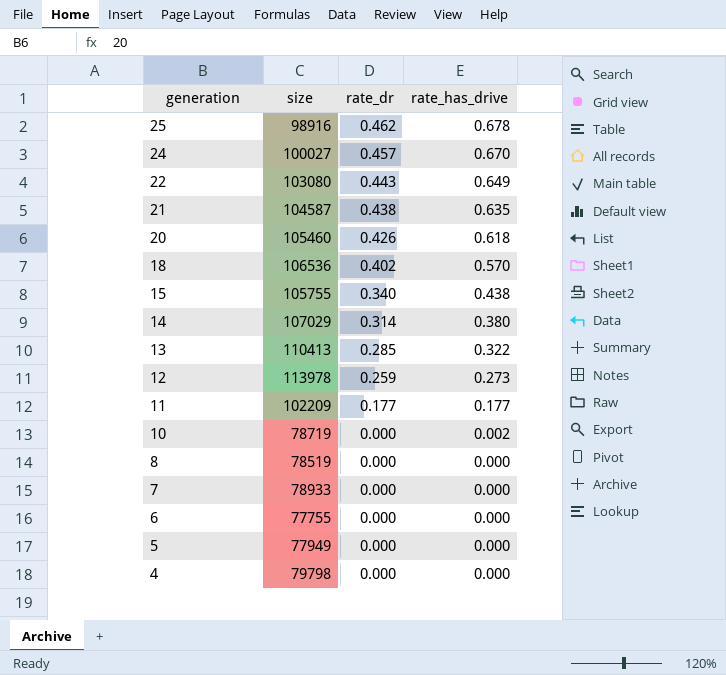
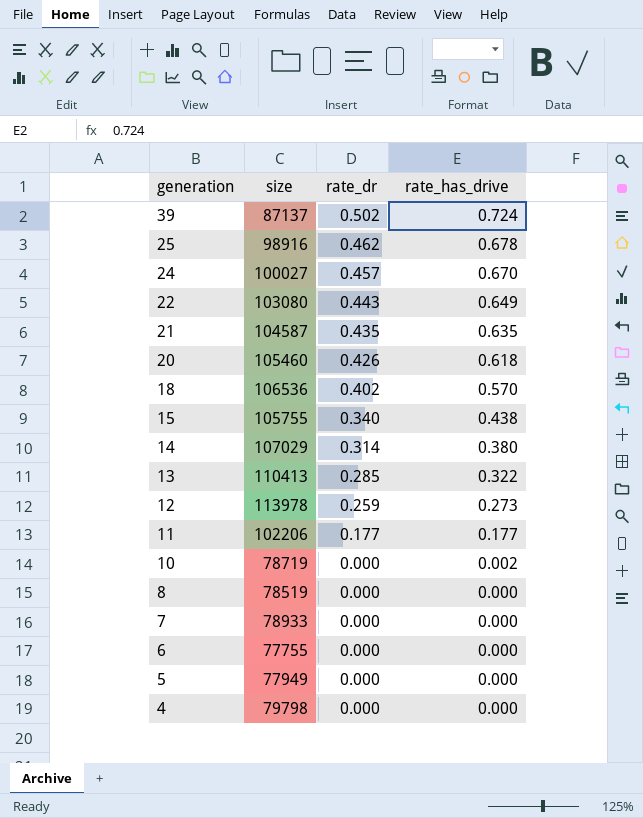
row 39: none -> 87137 | 0.502 | 0.724
21 | rate_dr: 0.438 -> 0.435
11 | size: 102209 -> 102206

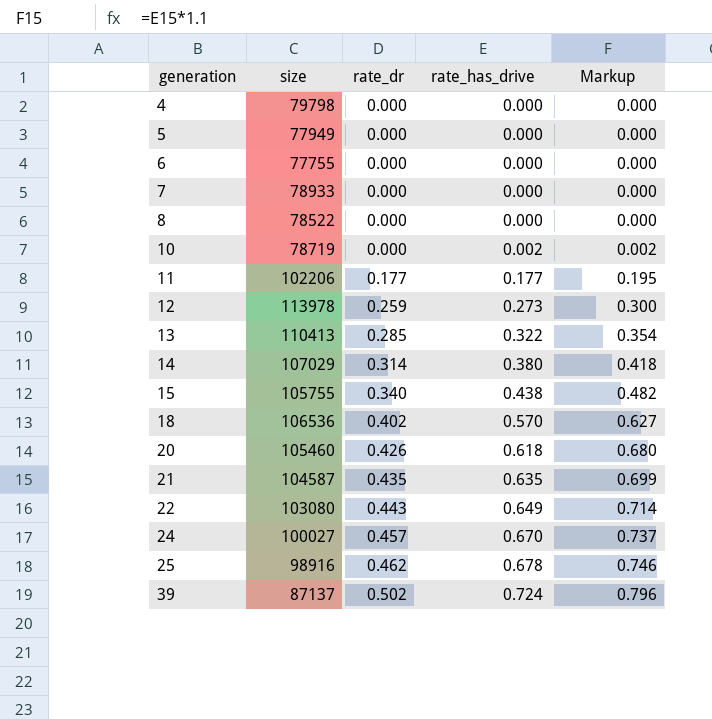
row order: generation descending -> generation ascending
column Markup | formula: none -> [rate_has_drive] * 1.1
8 | size: 78519 -> 78522

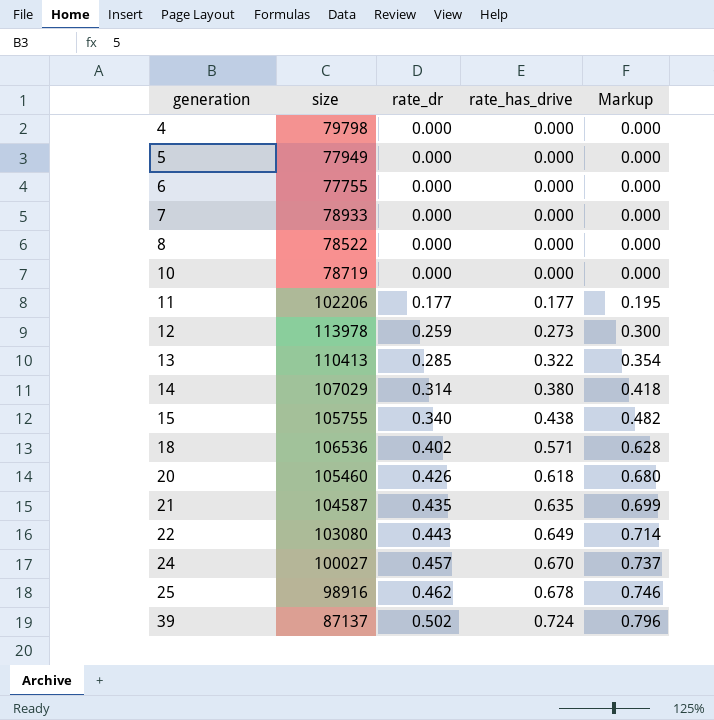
10 | rate_has_drive: 0.002 -> 0.000
10 | Markup: 0.002 -> 0.000
18 | rate_has_drive: 0.570 -> 0.571
18 | Markup: 0.627 -> 0.628

